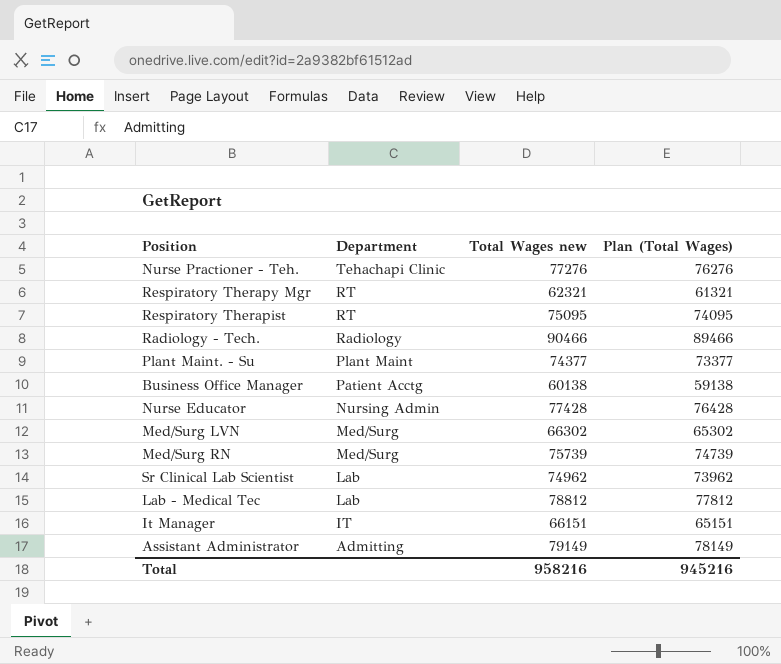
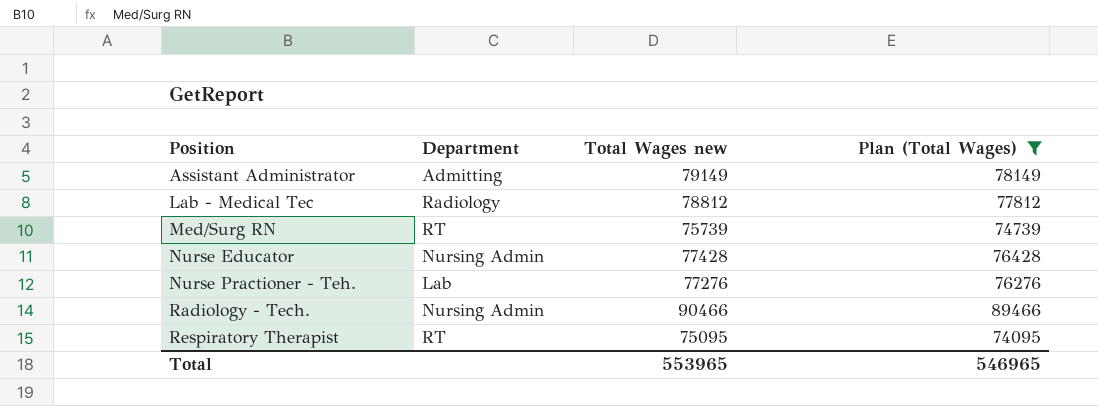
filter: none -> Plan (Total Wages) >= 74095
row order: Department descending -> Position ascending
Lab - Medical Tec | Department: Lab -> Radiology
Med/Surg RN | Department: Med/Surg -> RT
Nurse Practioner - Teh. | Department: Tehachapi Clinic -> Lab
Radiology - Tech. | Department: Radiology -> Nursing Admin
Total | Total Wages new: 958216 -> 553965
Total | Plan (Total Wages): 945216 -> 546965

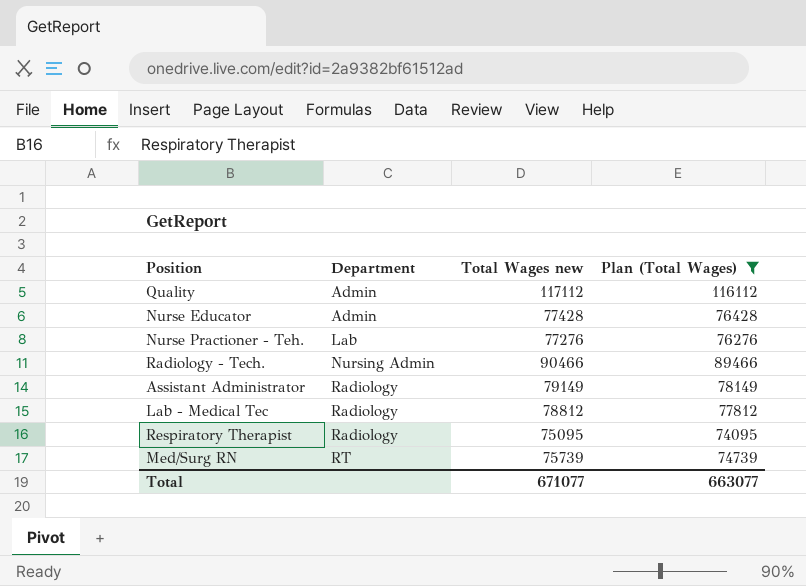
row order: Position ascending -> Department ascending
row Quality: none -> Admin | 117112 | 116112
Nurse Educator | Department: Nursing Admin -> Admin
Assistant Administrator | Department: Admitting -> Radiology
Respiratory Therapist | Department: RT -> Radiology
Total | Total Wages new: 553965 -> 671077
Total | Plan (Total Wages): 546965 -> 663077

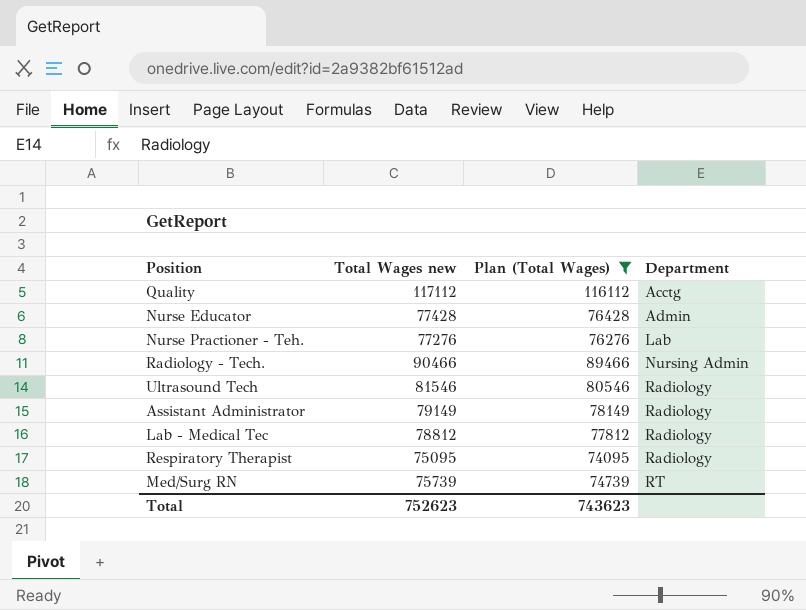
column Department | position: 2 -> 4
Quality | Department: Admin -> Acctg
row Ultrasound Tech: none -> 81546 | 80546 | Radiology
Total | Total Wages new: 671077 -> 752623
Total | Plan (Total Wages): 663077 -> 743623

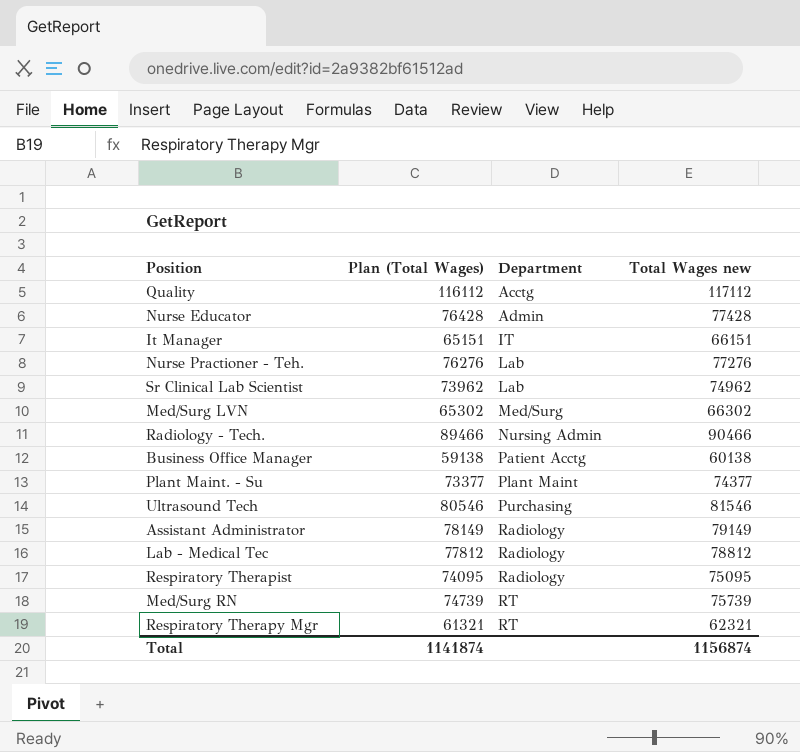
filter: Plan (Total Wages) >= 74095 -> none
column Total Wages new | position: 2 -> 4
Ultrasound Tech | Department: Radiology -> Purchasing
Total | Plan (Total Wages): 743623 -> 1141874
Total | Total Wages new: 752623 -> 1156874

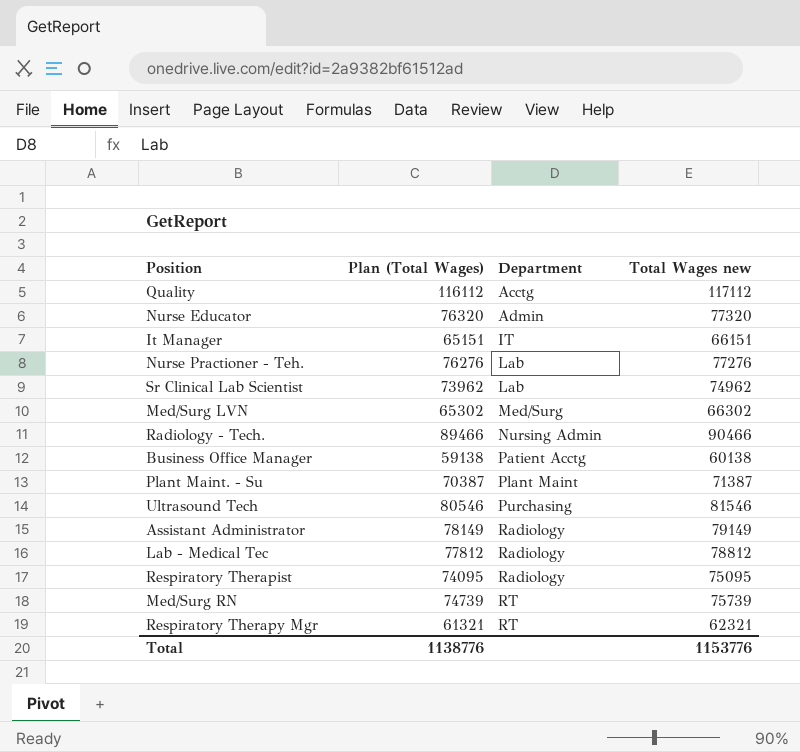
Nurse Educator | Plan (Total Wages): 76428 -> 76320
Nurse Educator | Total Wages new: 77428 -> 77320
Plant Maint. - Su | Plan (Total Wages): 73377 -> 70387
Plant Maint. - Su | Total Wages new: 74377 -> 71387
Total | Plan (Total Wages): 1141874 -> 1138776
Total | Total Wages new: 1156874 -> 1153776

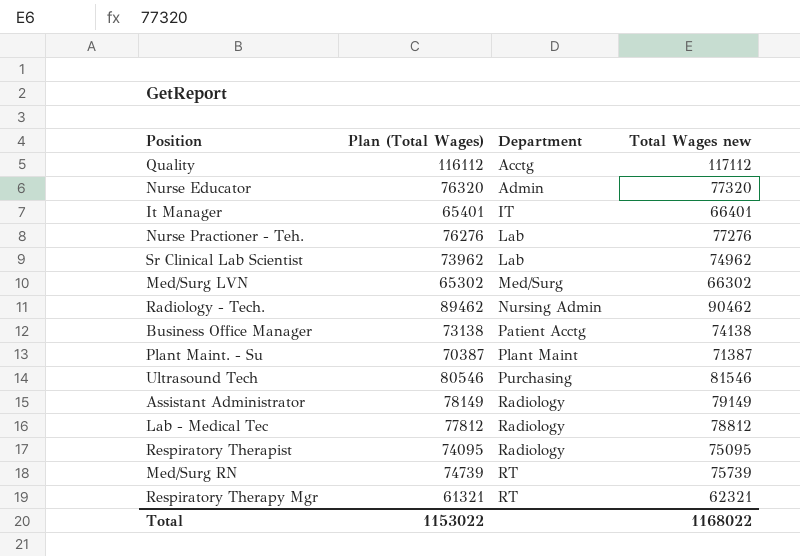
It Manager | Plan (Total Wages): 65151 -> 65401
It Manager | Total Wages new: 66151 -> 66401
Radiology - Tech. | Plan (Total Wages): 89466 -> 89462
Radiology - Tech. | Total Wages new: 90466 -> 90462
Business Office Manager | Plan (Total Wages): 59138 -> 73138
Business Office Manager | Total Wages new: 60138 -> 74138
Total | Plan (Total Wages): 1138776 -> 1153022
Total | Total Wages new: 1153776 -> 1168022

